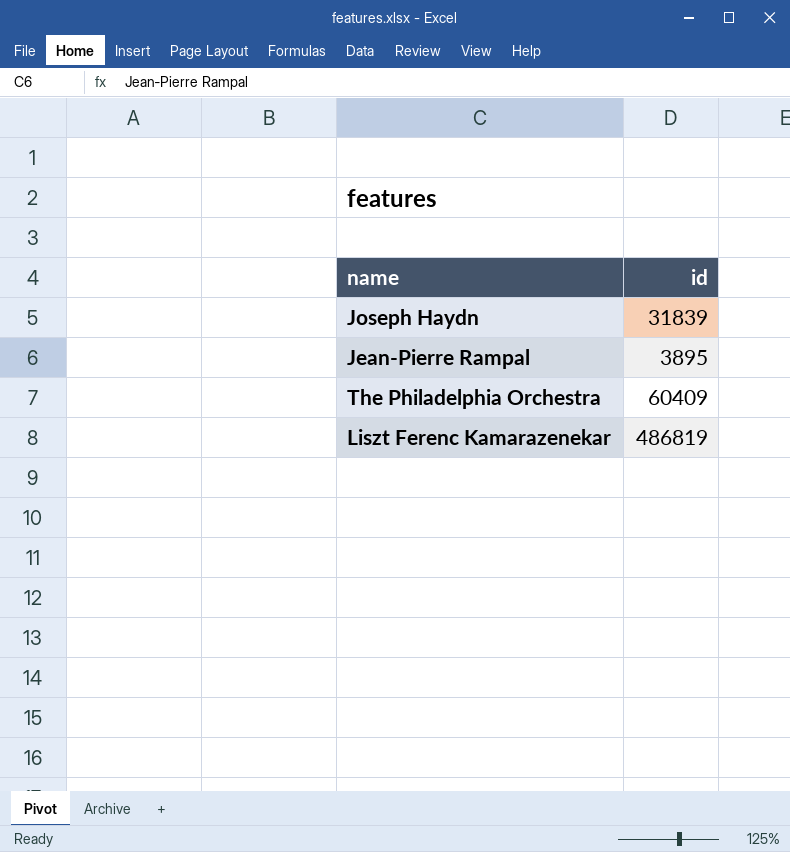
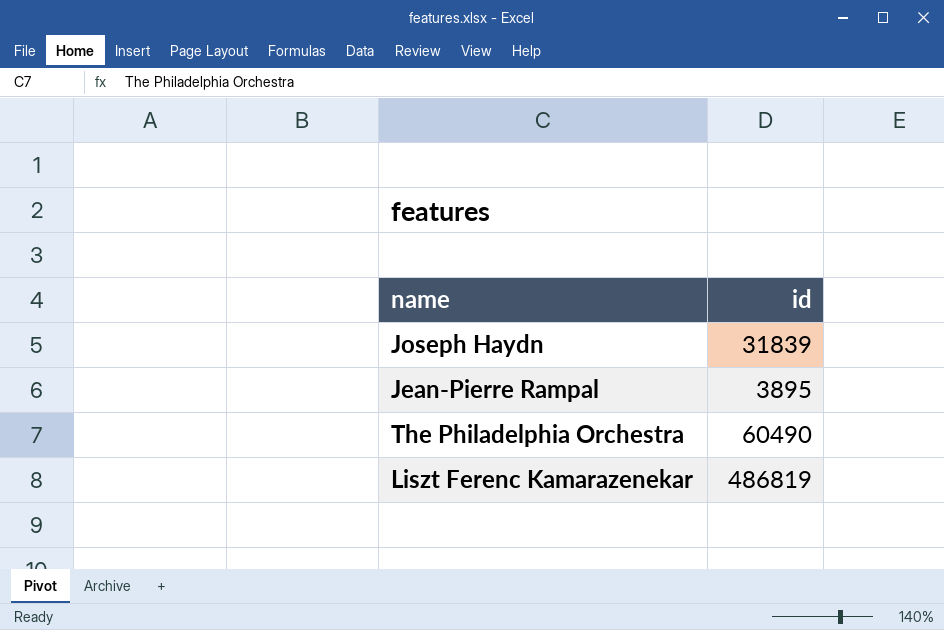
The Philadelphia Orchestra | id: 60409 -> 60490

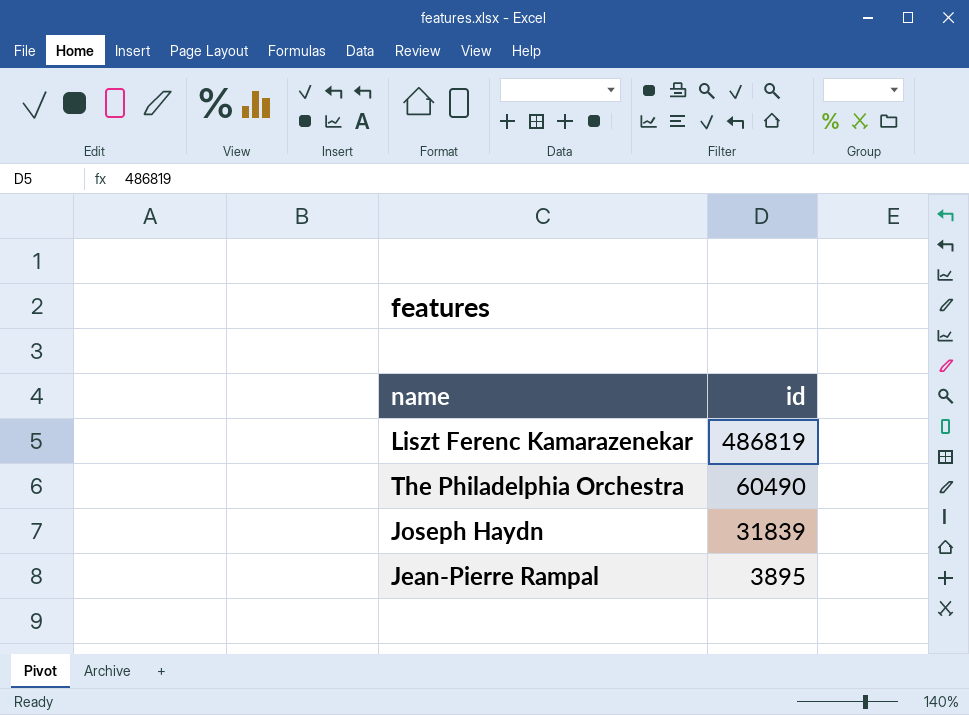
row order: none -> id descending

